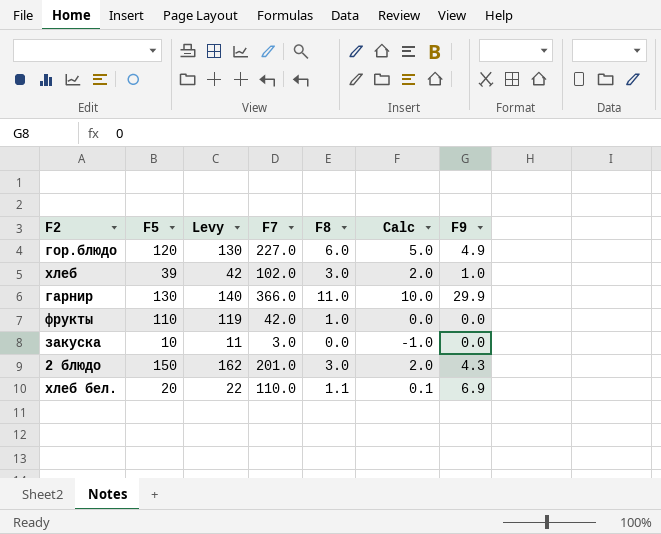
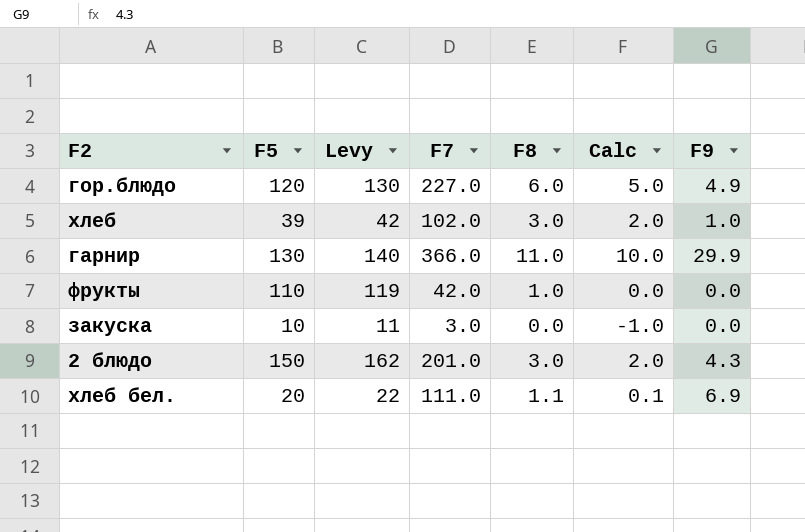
хлеб бел. | F7: 110.0 -> 111.0

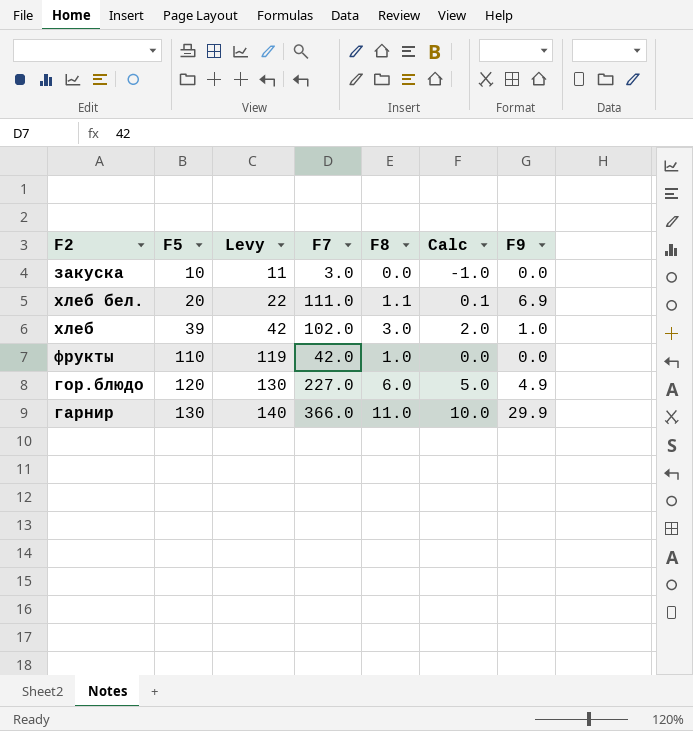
row order: none -> F5 ascending
row 2 блюдо: 150 | 162 | 201.0 | 3.0 | 2.0 | 4.3 -> none

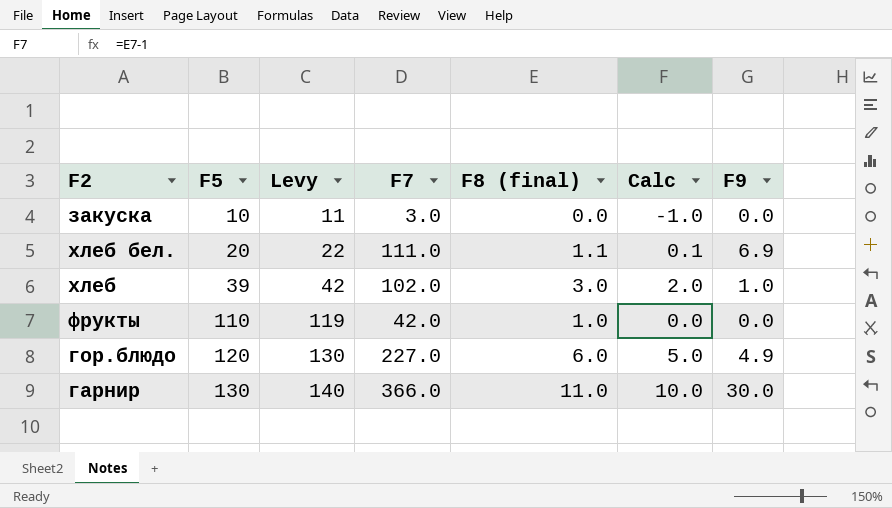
column name: F8 -> F8 (final)
гарнир | F9: 29.9 -> 30.0

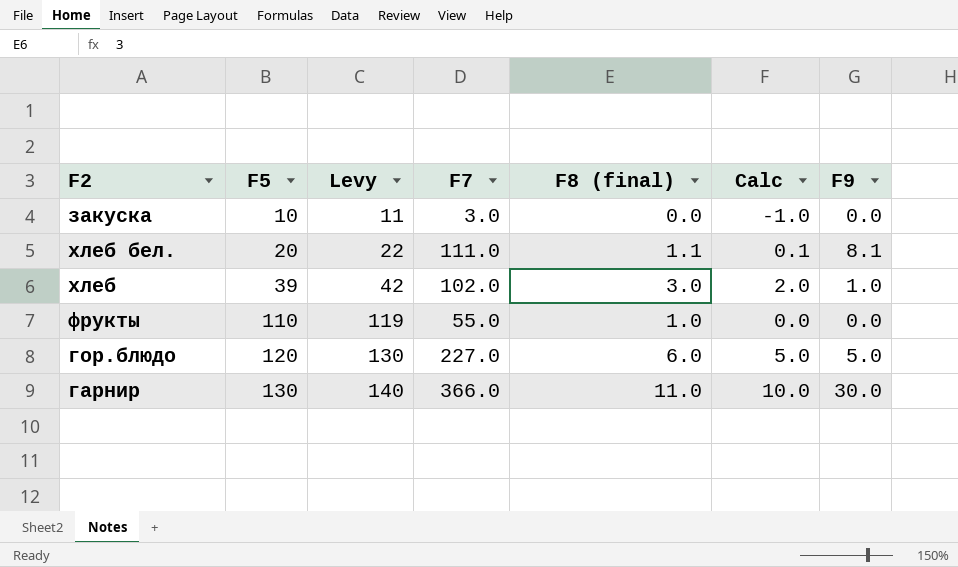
хлеб бел. | F9: 6.9 -> 8.1
фрукты | F7: 42.0 -> 55.0
гор.блюдо | F9: 4.9 -> 5.0

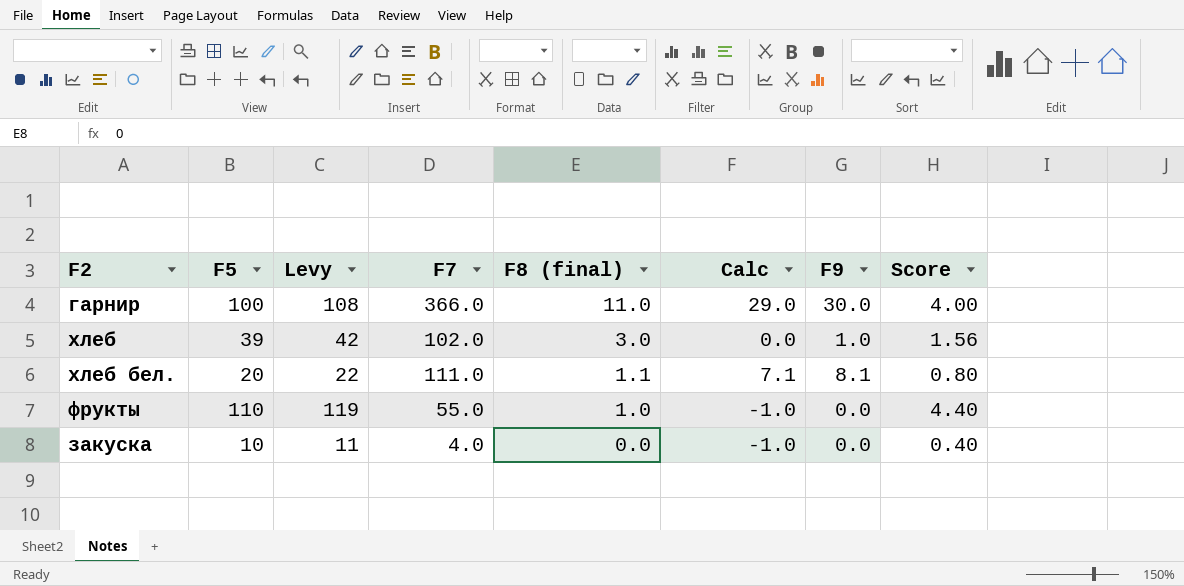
row order: F5 ascending -> F8 (final) descending
column Calc | formula: [F8 (final)] - 1 -> [F9] - 1
column Score | formula: none -> [F5] * 0.04
row гор.блюдо: 120 | 130 | 227.0 | 6.0 | 5.0 | 5.0 -> none
гарнир | F5: 130 -> 100
гарнир | Levy: 140 -> 108
закуска | F7: 3.0 -> 4.0

